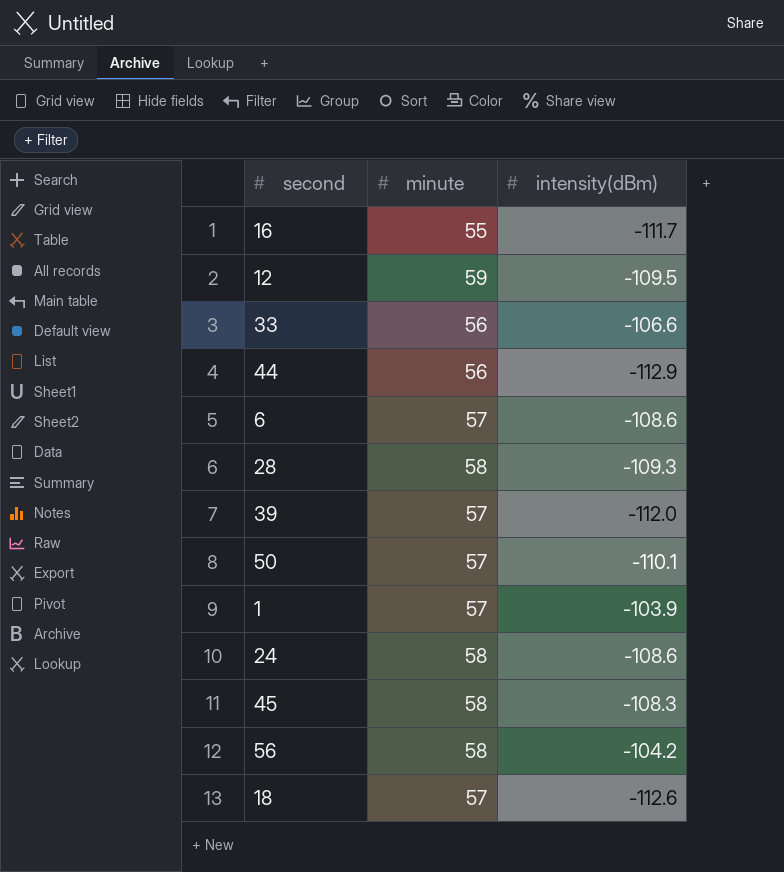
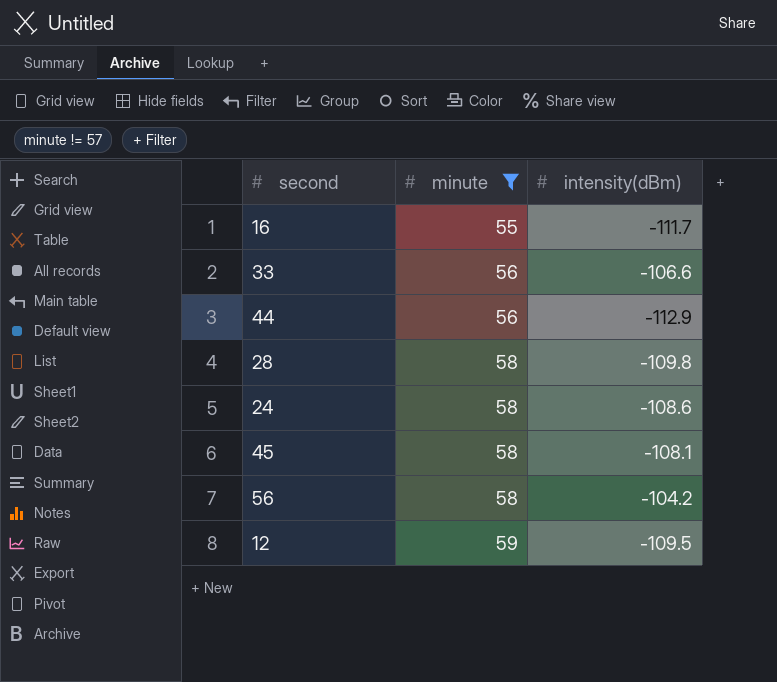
filter: none -> minute != 57
row order: none -> minute ascending
28 | intensity(dBm): -109.3 -> -109.8
45 | intensity(dBm): -108.3 -> -108.1

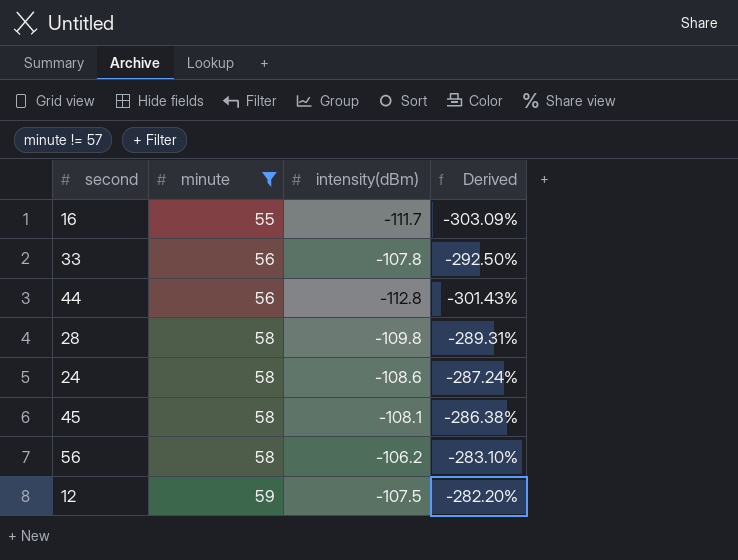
column Derived | formula: none -> ([intensity(dBm)] - [minute]) / [minute]
33 | intensity(dBm): -106.6 -> -107.8
44 | intensity(dBm): -112.9 -> -112.8
56 | intensity(dBm): -104.2 -> -106.2
12 | intensity(dBm): -109.5 -> -107.5

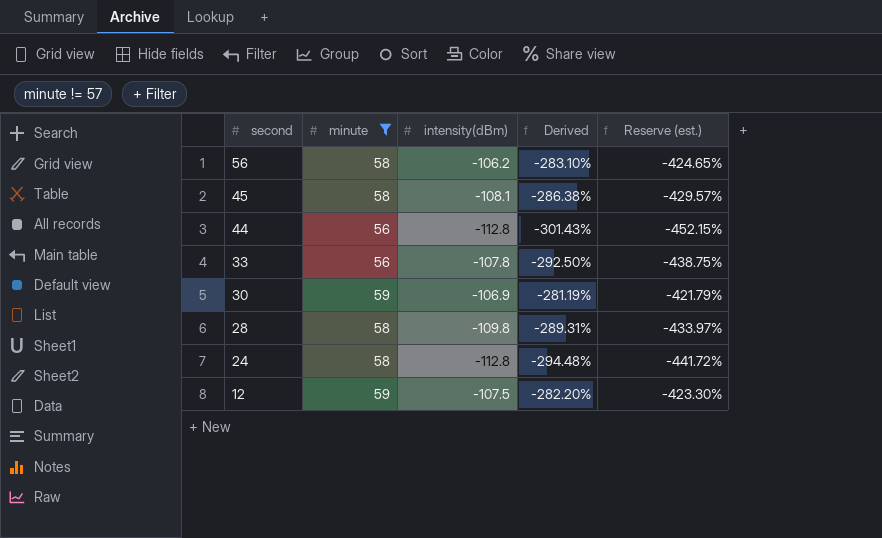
row order: minute ascending -> second descending
column Reserve (est.) | formula: none -> [Derived] * 1.5
row 16: 55 | -111.7 | -303.09% -> none
row 30: none -> 59 | -106.9 | -281.19% | -421.79%
24 | intensity(dBm): -108.6 -> -112.8
24 | Derived: -287.24% -> -294.48%

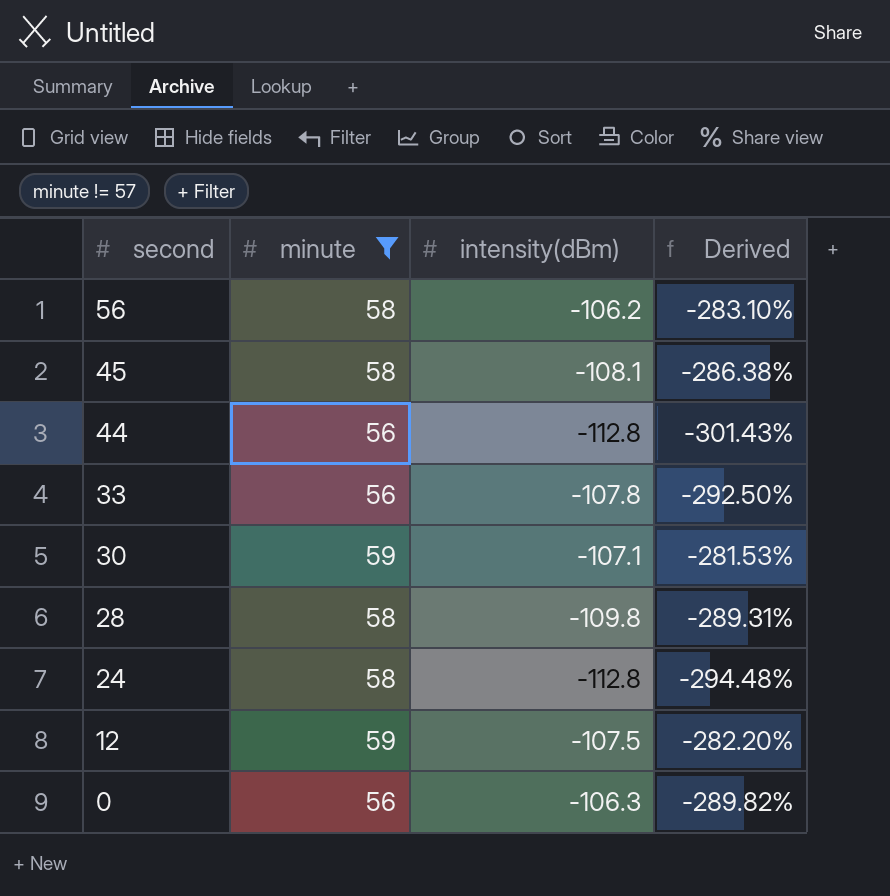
column Reserve (est.) | formula: [Derived] * 1.5 -> none
30 | intensity(dBm): -106.9 -> -107.1
30 | Derived: -281.19% -> -281.53%
row 0: none -> 56 | -106.3 | -289.82%

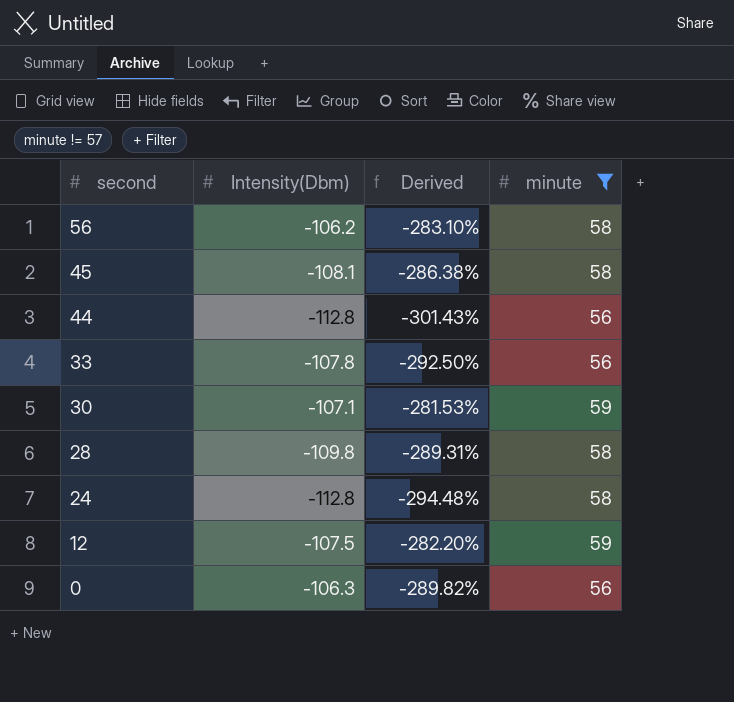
column name: intensity(dBm) -> Intensity(Dbm)
column minute | position: 2 -> 4

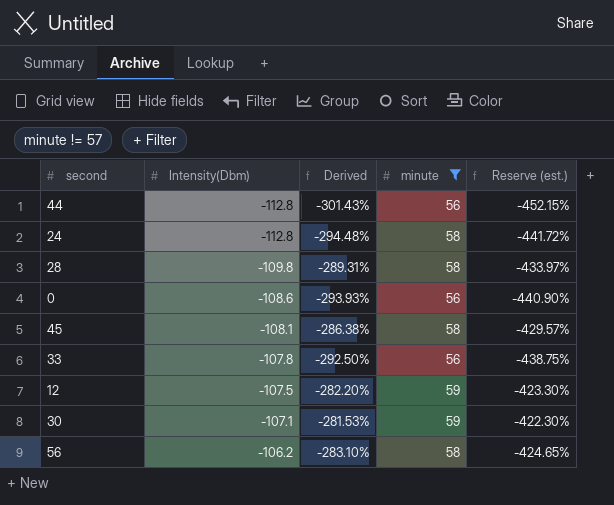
row order: second descending -> Intensity(Dbm) ascending
column Reserve (est.) | formula: none -> [Derived] * 1.5
0 | Intensity(Dbm): -106.3 -> -108.6
0 | Derived: -289.82% -> -293.93%

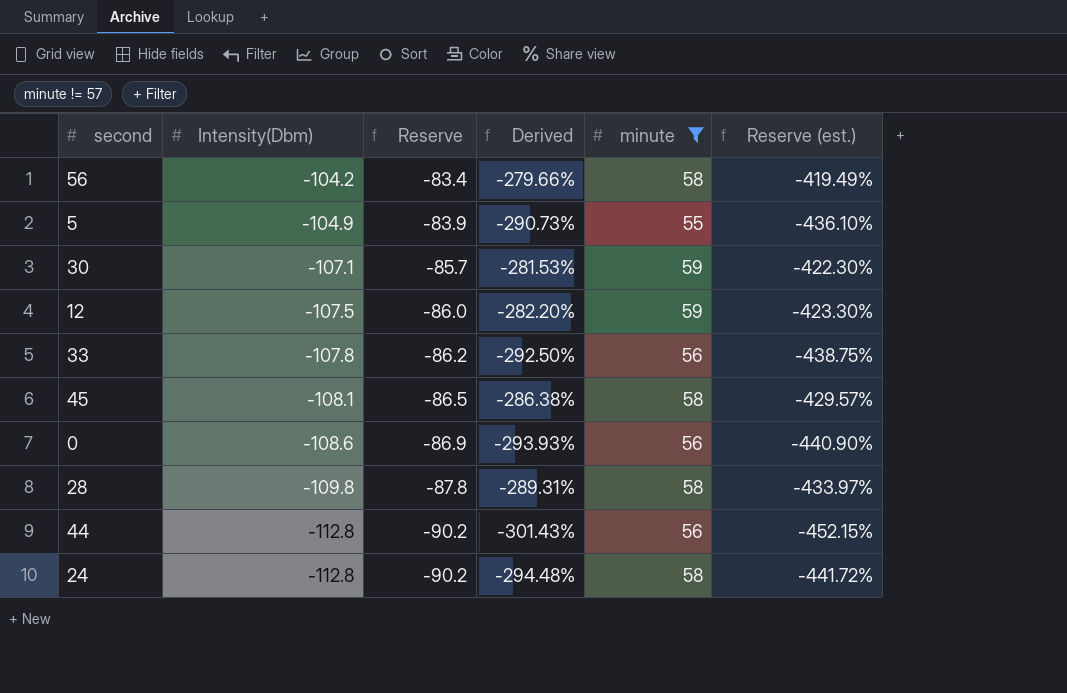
row order: Intensity(Dbm) ascending -> Intensity(Dbm) descending
column Reserve | formula: none -> [Intensity(Dbm)] * 0.8
56 | Intensity(Dbm): -106.2 -> -104.2
56 | Derived: -283.10% -> -279.66%
56 | Reserve (est.): -424.65% -> -419.49%
row 5: none -> -104.9 | -83.9 | -290.73% | 55 | -436.10%

